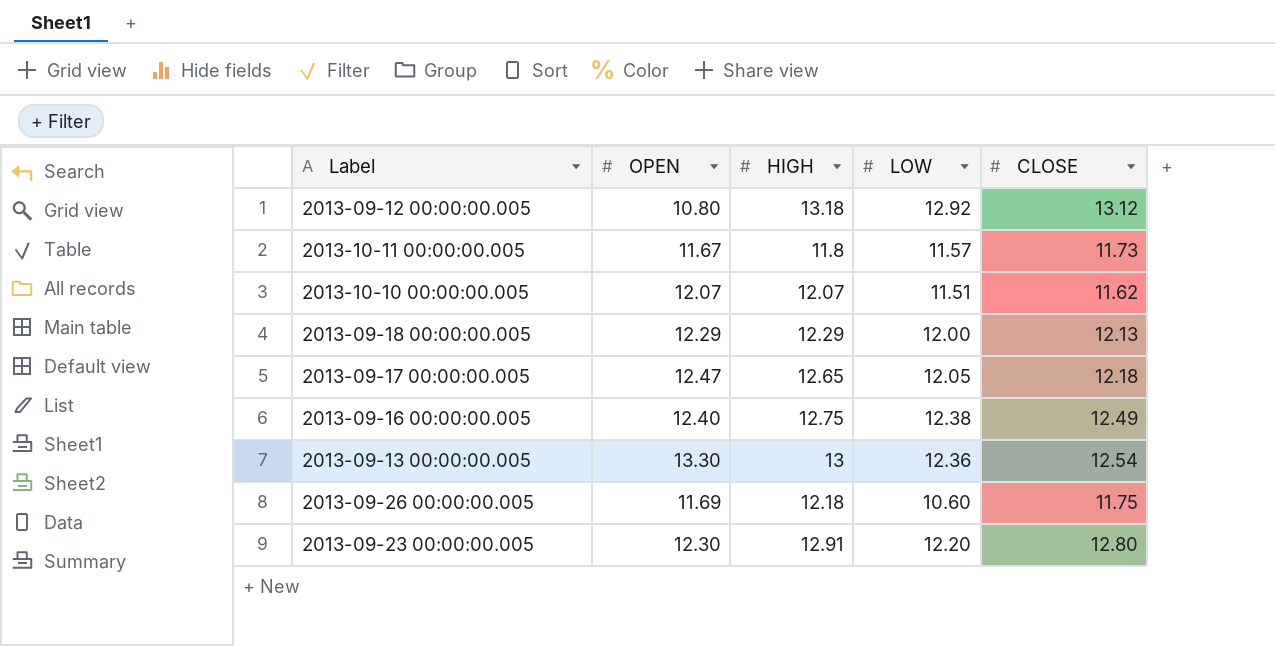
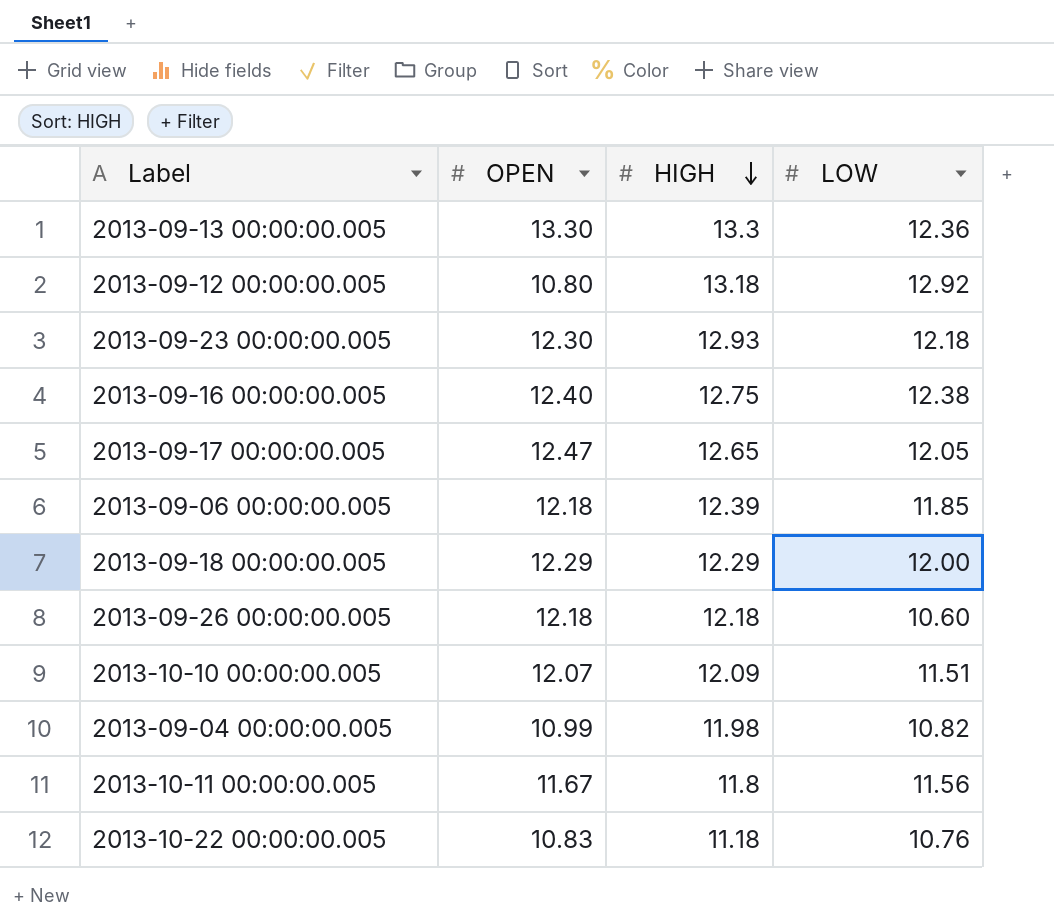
row order: none -> HIGH descending
column CLOSE | position: 5 -> none
2013-09-13 00:00:00.005 | HIGH: 13 -> 13.3
2013-09-23 00:00:00.005 | HIGH: 12.91 -> 12.93
2013-09-23 00:00:00.005 | LOW: 12.20 -> 12.18
row 2013-09-06 00:00:00.005: none -> 12.18 | 12.39 | 11.85
2013-09-26 00:00:00.005 | OPEN: 11.69 -> 12.18
2013-10-10 00:00:00.005 | HIGH: 12.07 -> 12.09
row 2013-09-04 00:00:00.005: none -> 10.99 | 11.98 | 10.82
2013-10-11 00:00:00.005 | LOW: 11.57 -> 11.56
row 2013-10-22 00:00:00.005: none -> 10.83 | 11.18 | 10.76

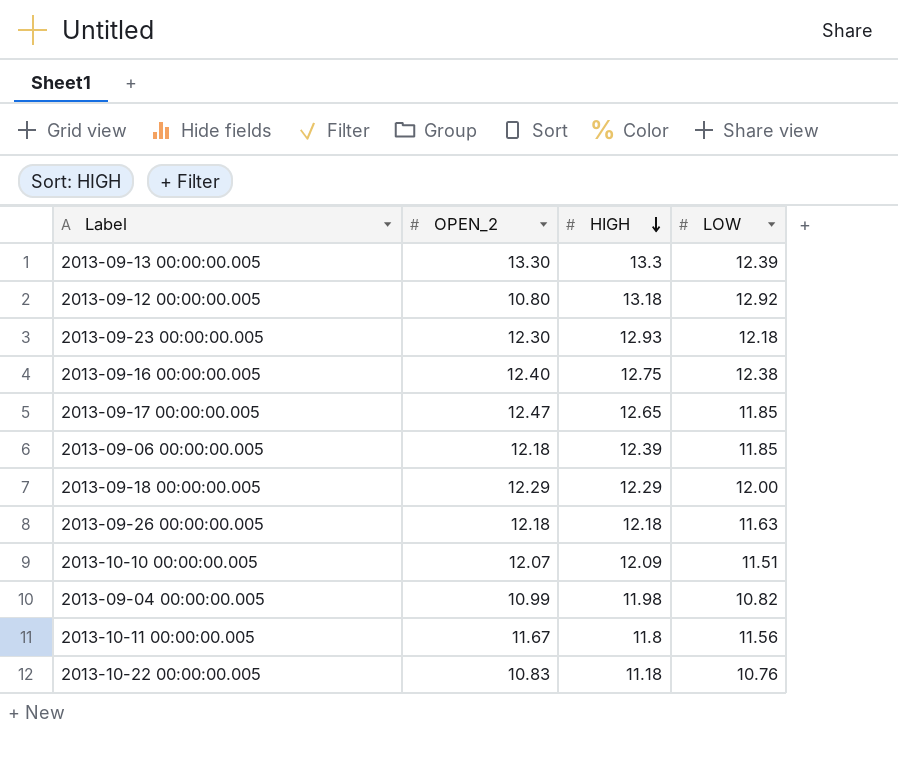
column name: OPEN -> OPEN_2
2013-09-13 00:00:00.005 | LOW: 12.36 -> 12.39
2013-09-17 00:00:00.005 | LOW: 12.05 -> 11.85
2013-09-26 00:00:00.005 | LOW: 10.60 -> 11.63

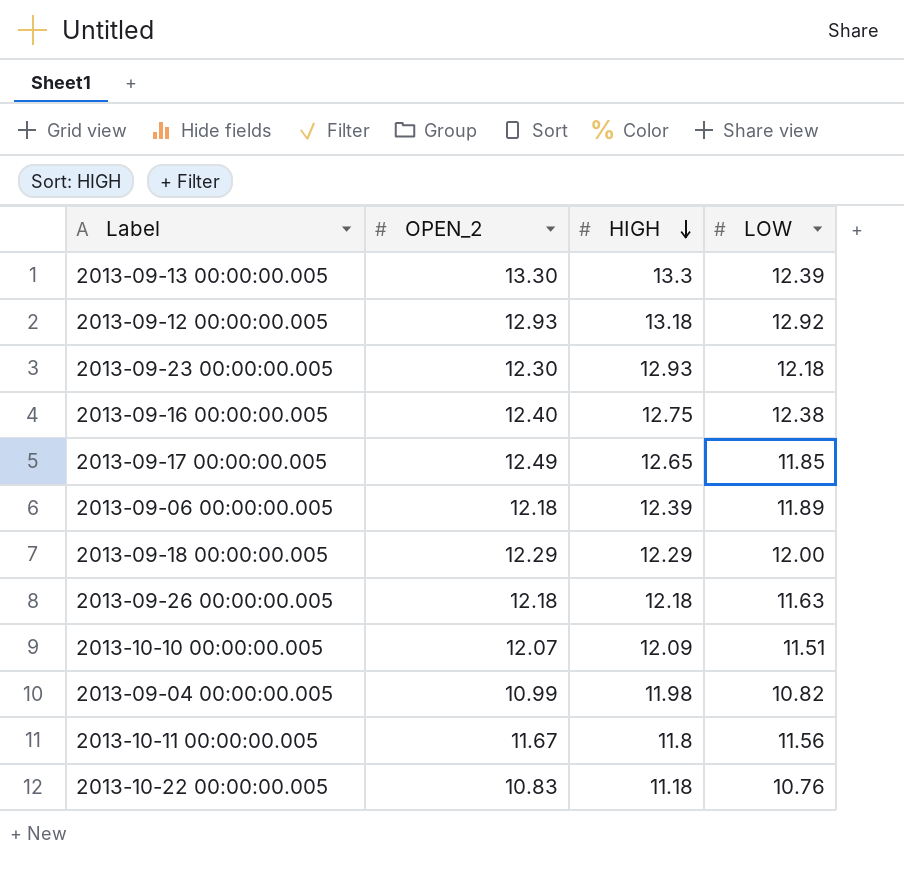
2013-09-12 00:00:00.005 | OPEN_2: 10.80 -> 12.93
2013-09-17 00:00:00.005 | OPEN_2: 12.47 -> 12.49
2013-09-06 00:00:00.005 | LOW: 11.85 -> 11.89

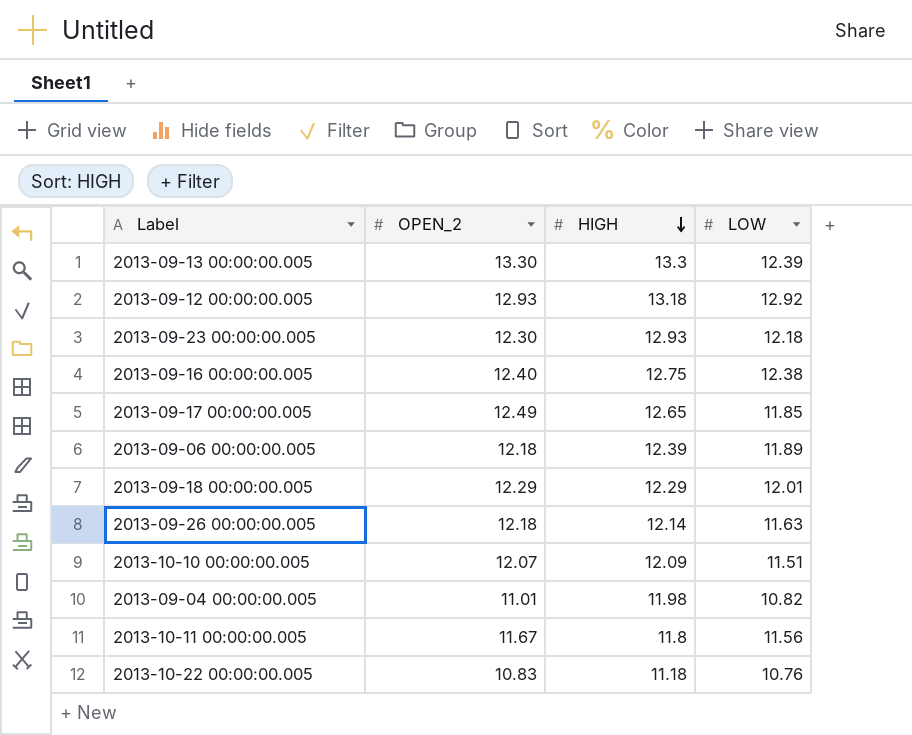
2013-09-18 00:00:00.005 | LOW: 12.00 -> 12.01
2013-09-26 00:00:00.005 | HIGH: 12.18 -> 12.14
2013-09-04 00:00:00.005 | OPEN_2: 10.99 -> 11.01

